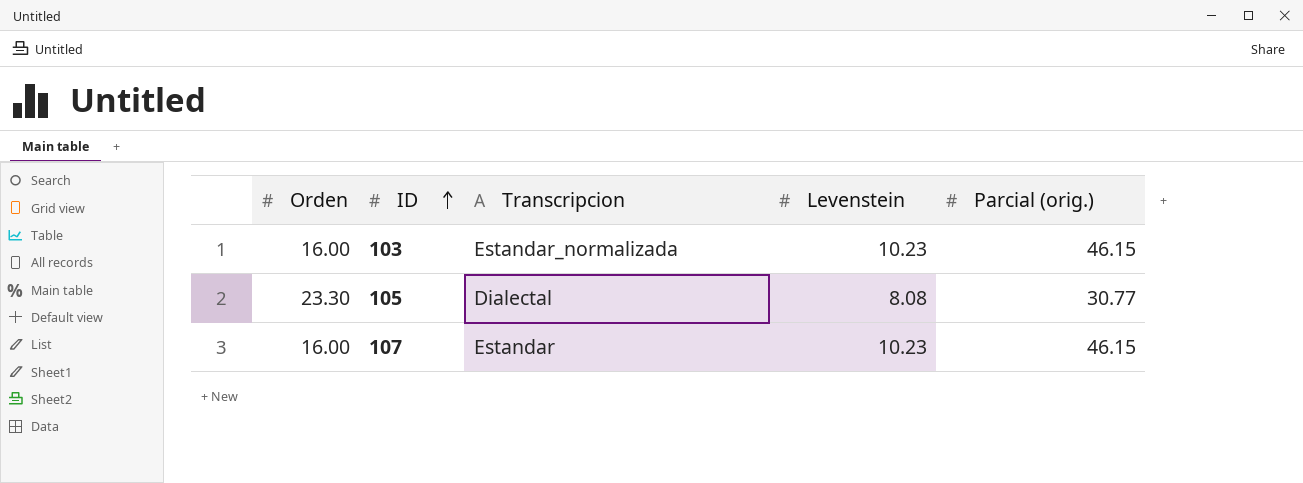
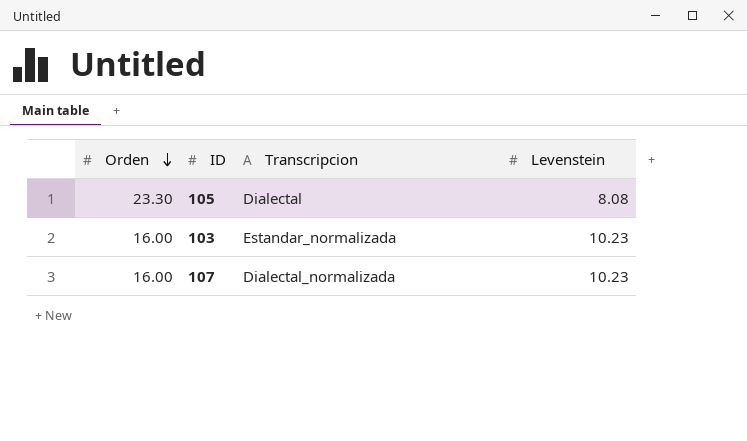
row order: ID ascending -> Orden descending
column Parcial (orig.) | position: 5 -> none
107 | Transcripcion: Estandar -> Dialectal_normalizada

